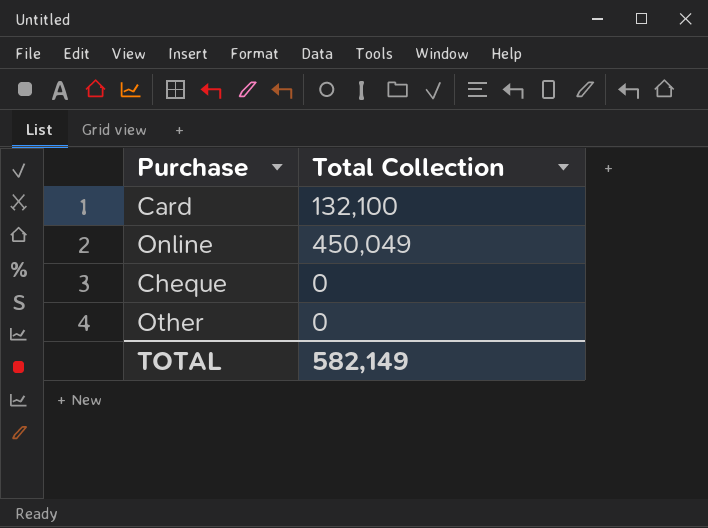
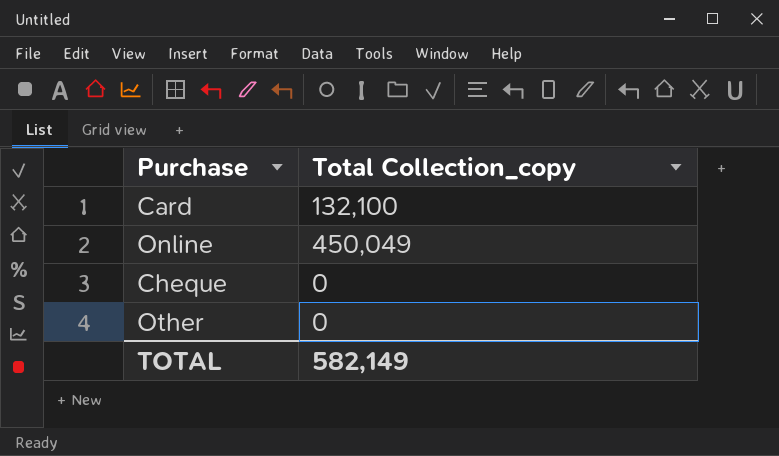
column name: Total Collection -> Total Collection_copy

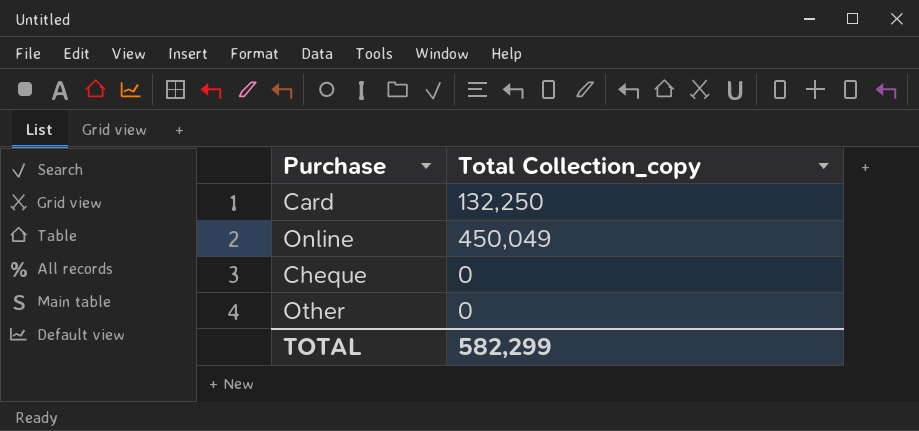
Card | Total Collection_copy: 132,100 -> 132,250
TOTAL | Total Collection_copy: 582,149 -> 582,299

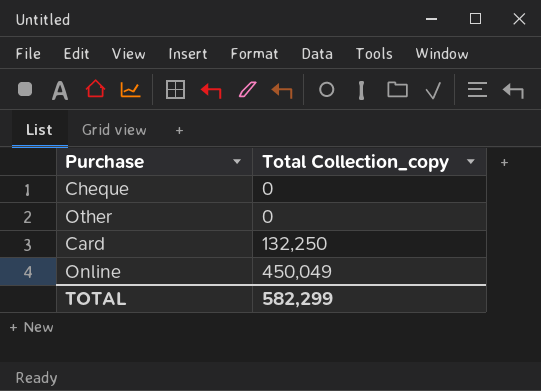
row order: none -> Total Collection_copy ascending

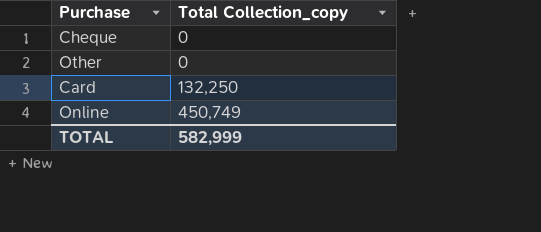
Online | Total Collection_copy: 450,049 -> 450,749
TOTAL | Total Collection_copy: 582,299 -> 582,999

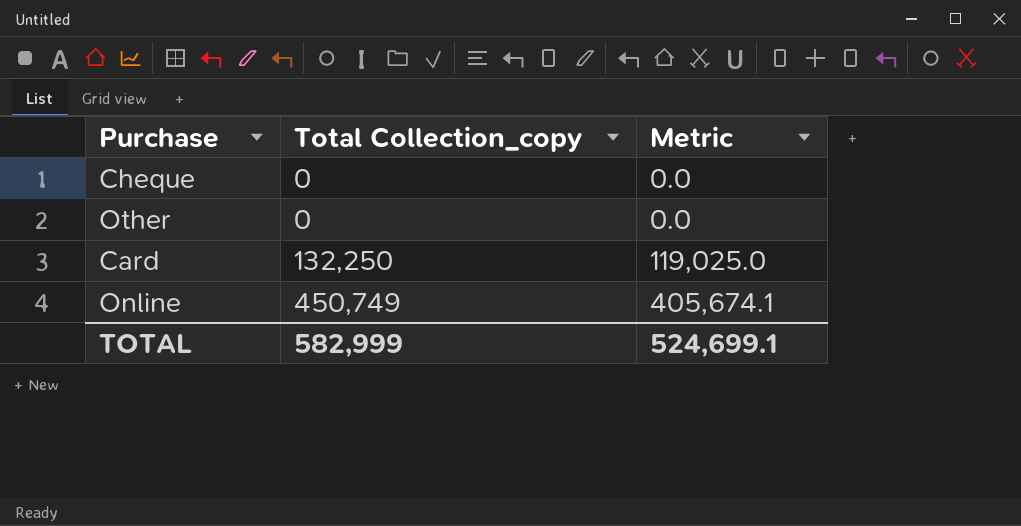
column Metric | formula: none -> [Total Collection_copy] * 0.9

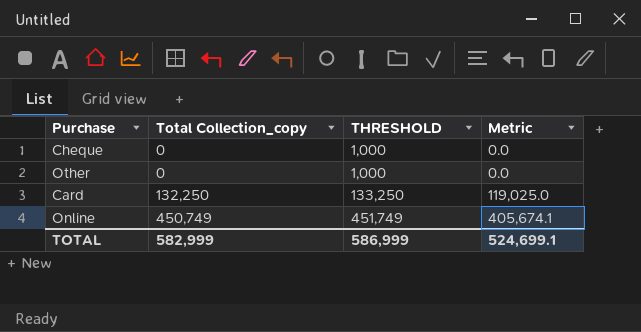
column THRESHOLD | formula: none -> [Total Collection_copy] + 1000

